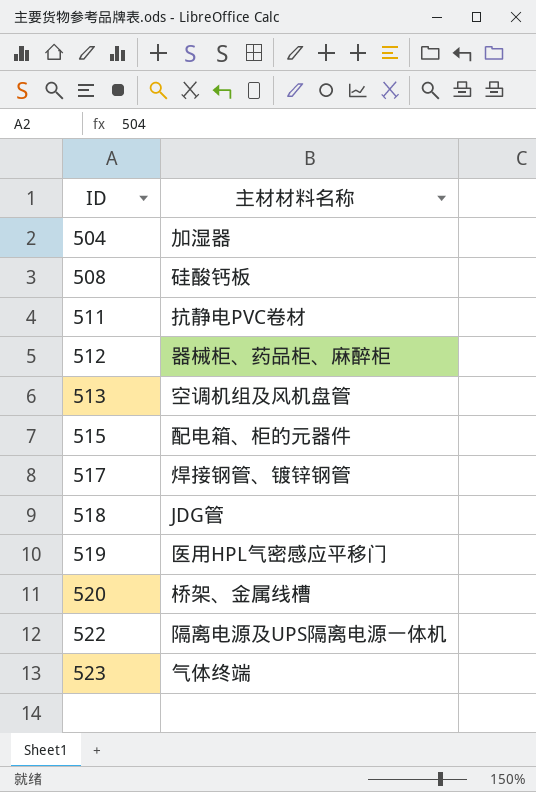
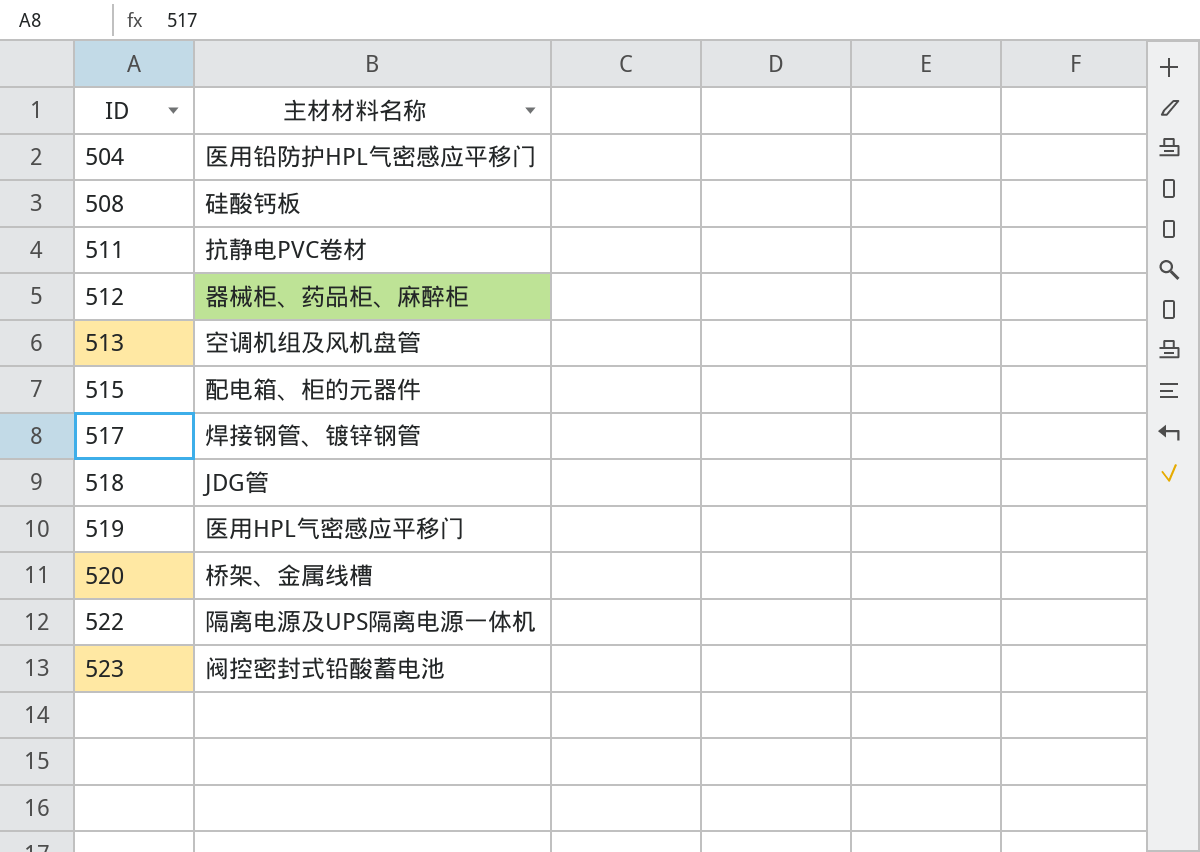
504 | 主材材料名称: 加湿器 -> 医用铅防护HPL气密感应平移门
523 | 主材材料名称: 气体终端 -> 阀控密封式铅酸蓄电池

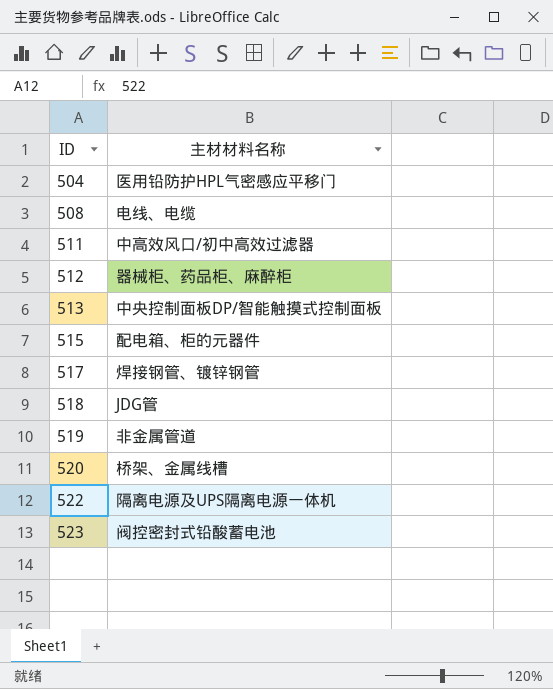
508 | 主材材料名称: 硅酸钙板 -> 电线、电缆
511 | 主材材料名称: 抗静电PVC卷材 -> 中高效风口/初中高效过滤器
513 | 主材材料名称: 空调机组及风机盘管 -> 中央控制面板DP/智能触摸式控制面板
519 | 主材材料名称: 医用HPL气密感应平移门 -> 非金属管道

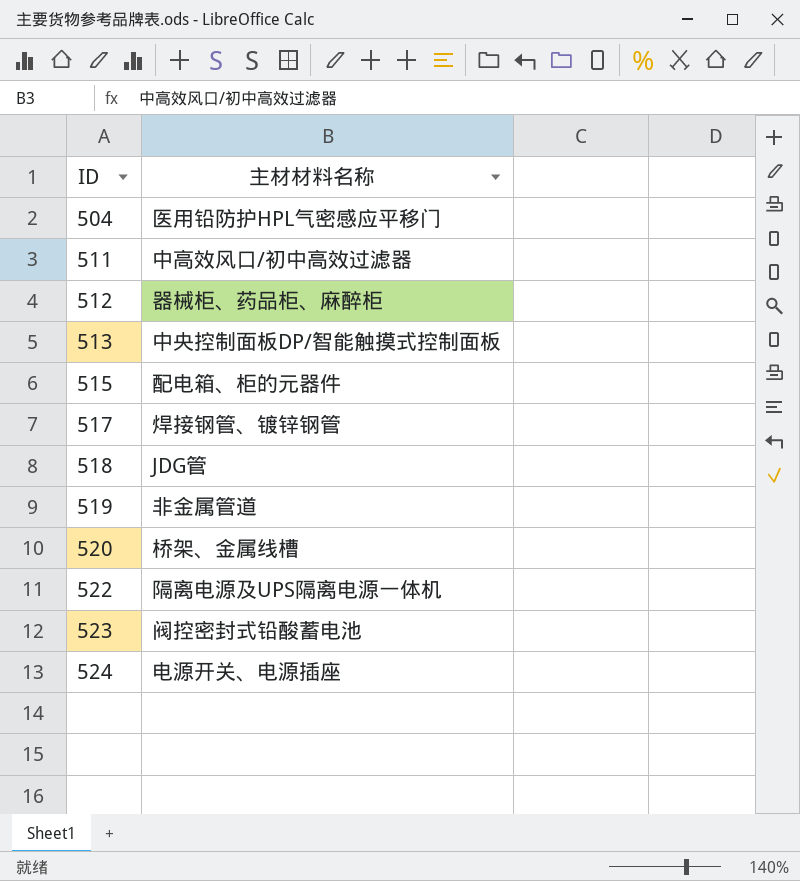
row 508: 电线、电缆 -> none
row 524: none -> 电源开关、电源插座

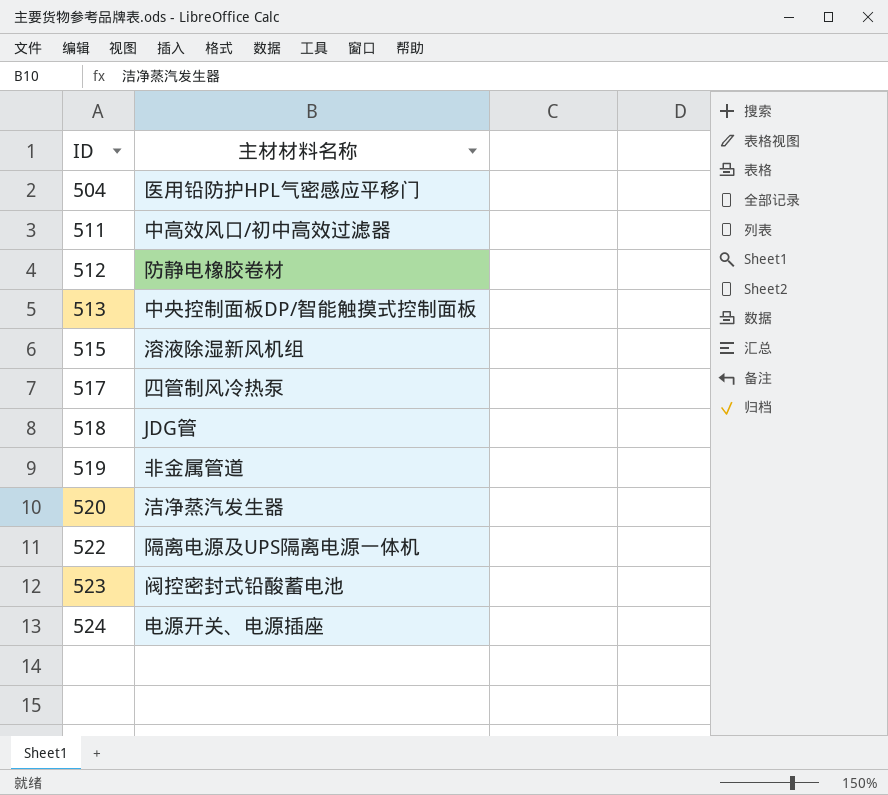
512 | 主材材料名称: 器械柜、药品柜、麻醉柜 -> 防静电橡胶卷材
515 | 主材材料名称: 配电箱、柜的元器件 -> 溶液除湿新风机组
517 | 主材材料名称: 焊接钢管、镀锌钢管 -> 四管制风冷热泵
520 | 主材材料名称: 桥架、金属线槽 -> 洁净蒸汽发生器

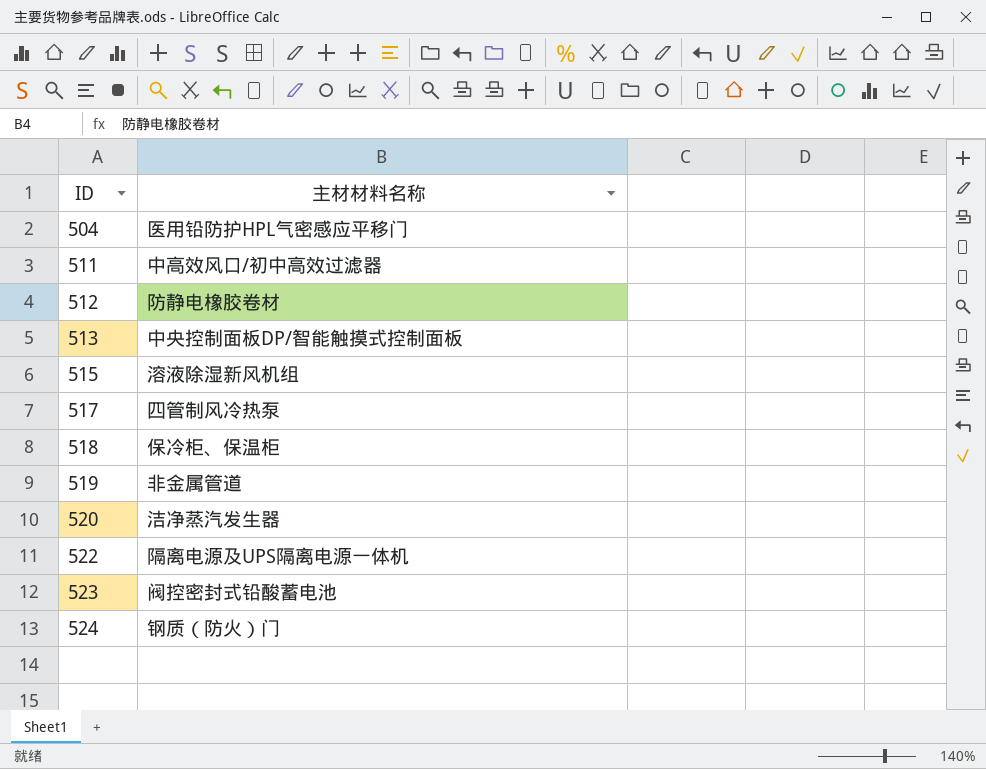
518 | 主材材料名称: JDG管 -> 保冷柜、保温柜
524 | 主材材料名称: 电源开关、电源插座 -> 钢质（防火）门

